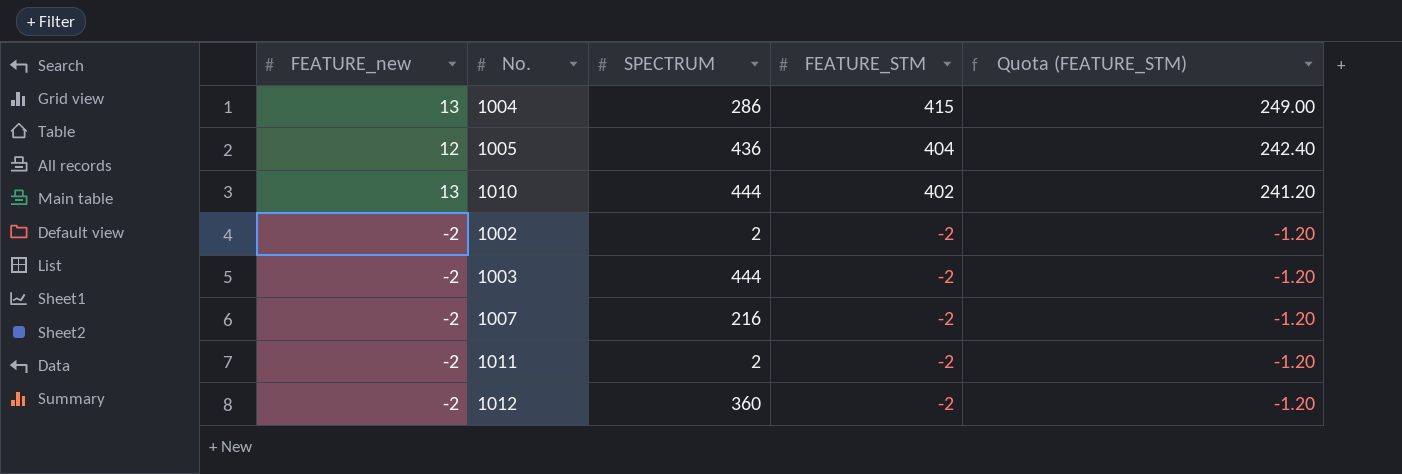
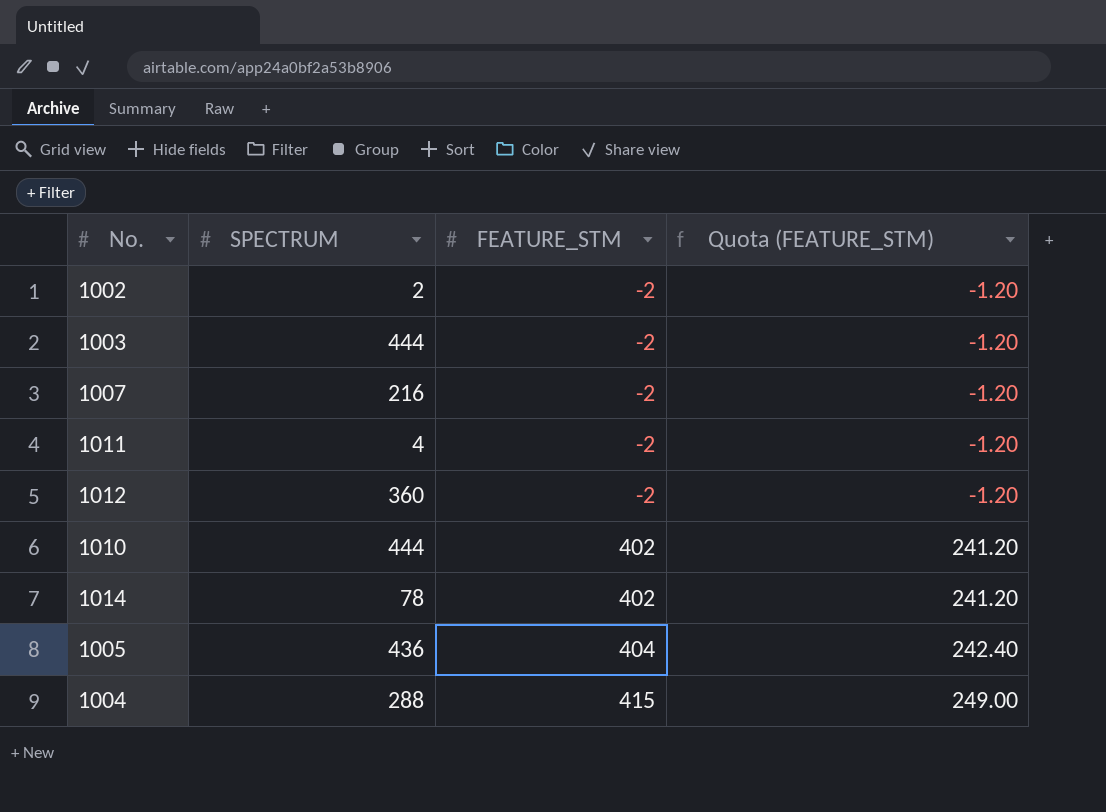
row order: FEATURE_STM descending -> FEATURE_STM ascending
column FEATURE_new | position: 1 -> none
1011 | SPECTRUM: 2 -> 4
row 1014: none -> 78 | 402 | 241.20
1004 | SPECTRUM: 286 -> 288

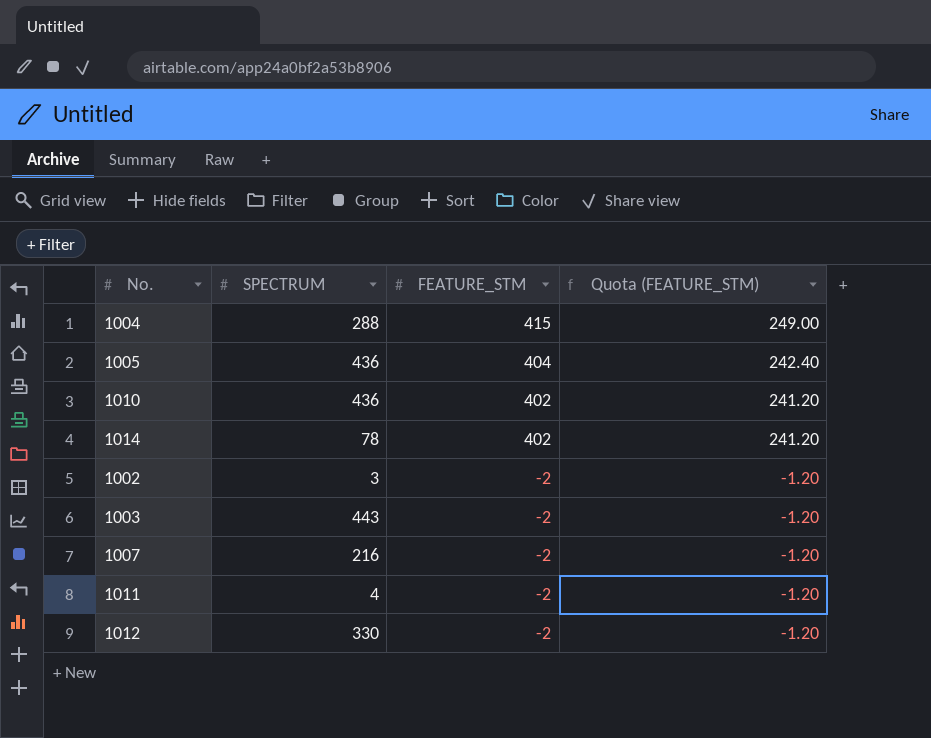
row order: FEATURE_STM ascending -> FEATURE_STM descending
1010 | SPECTRUM: 444 -> 436
1002 | SPECTRUM: 2 -> 3
1003 | SPECTRUM: 444 -> 443
1012 | SPECTRUM: 360 -> 330

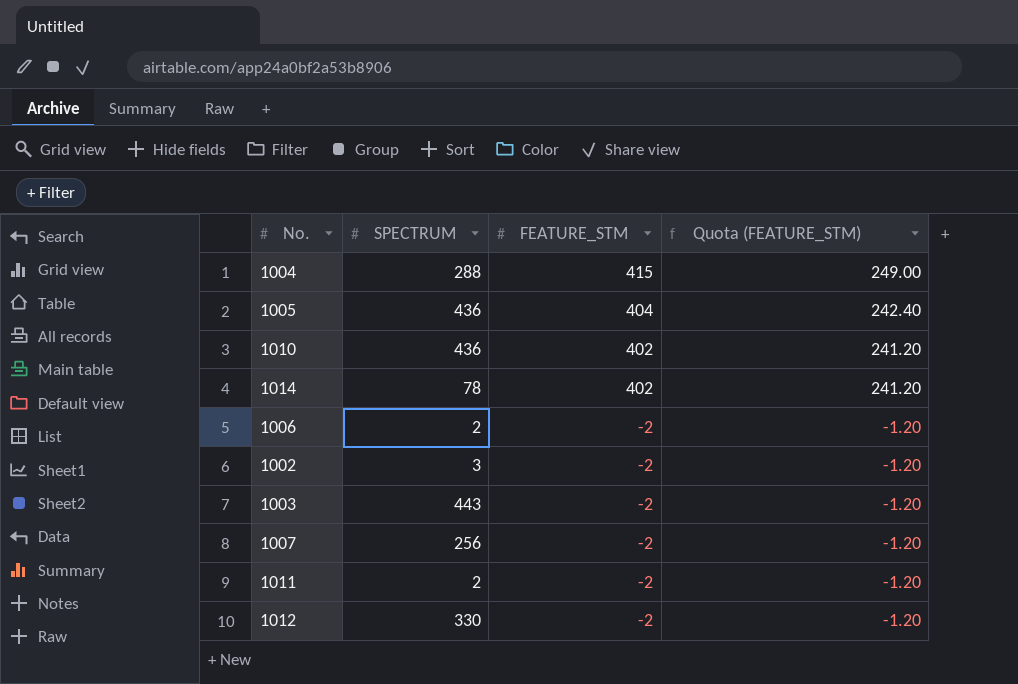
row 1006: none -> 2 | -2 | -1.20
1007 | SPECTRUM: 216 -> 256
1011 | SPECTRUM: 4 -> 2

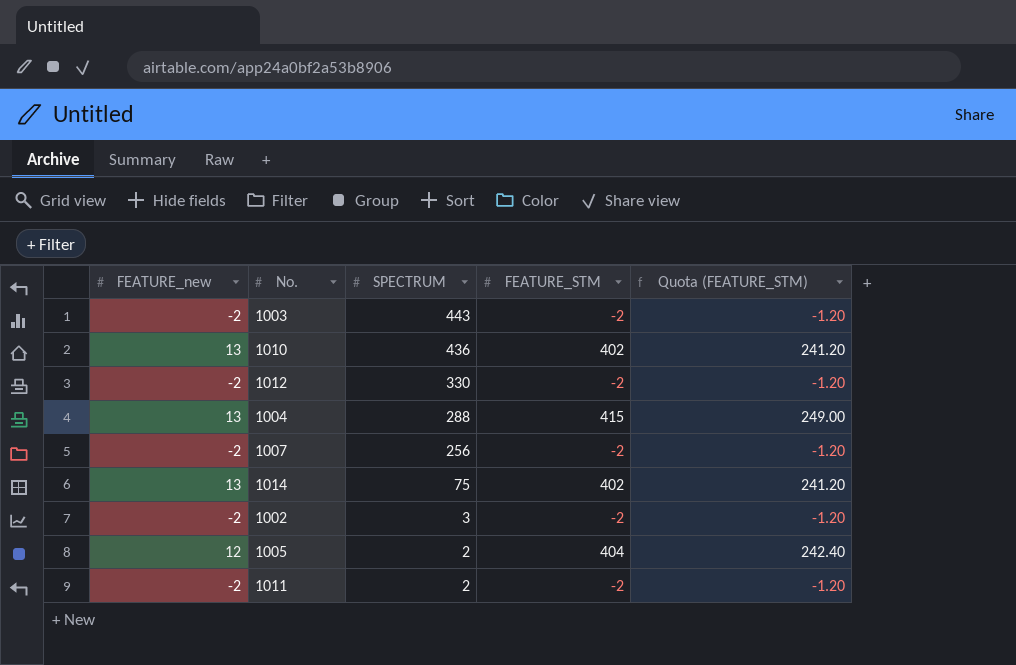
row order: FEATURE_STM descending -> SPECTRUM descending
column FEATURE_new | position: none -> 1
row 1006: 2 | -2 | -1.20 -> none
1014 | SPECTRUM: 78 -> 75
1005 | SPECTRUM: 436 -> 2

